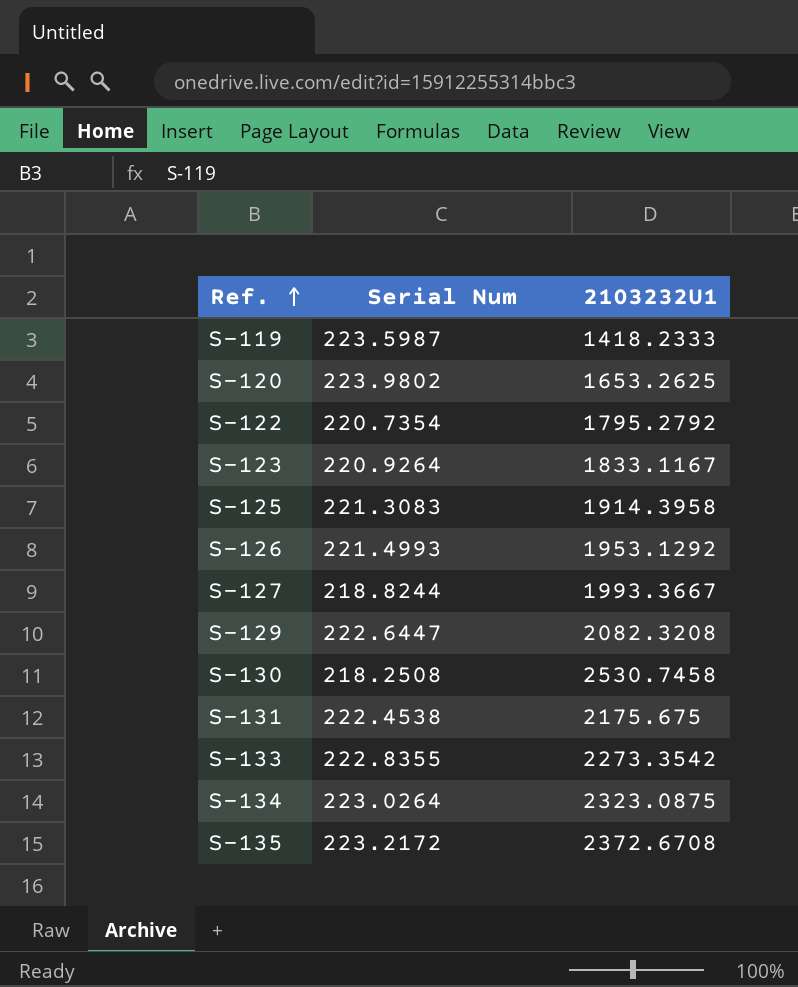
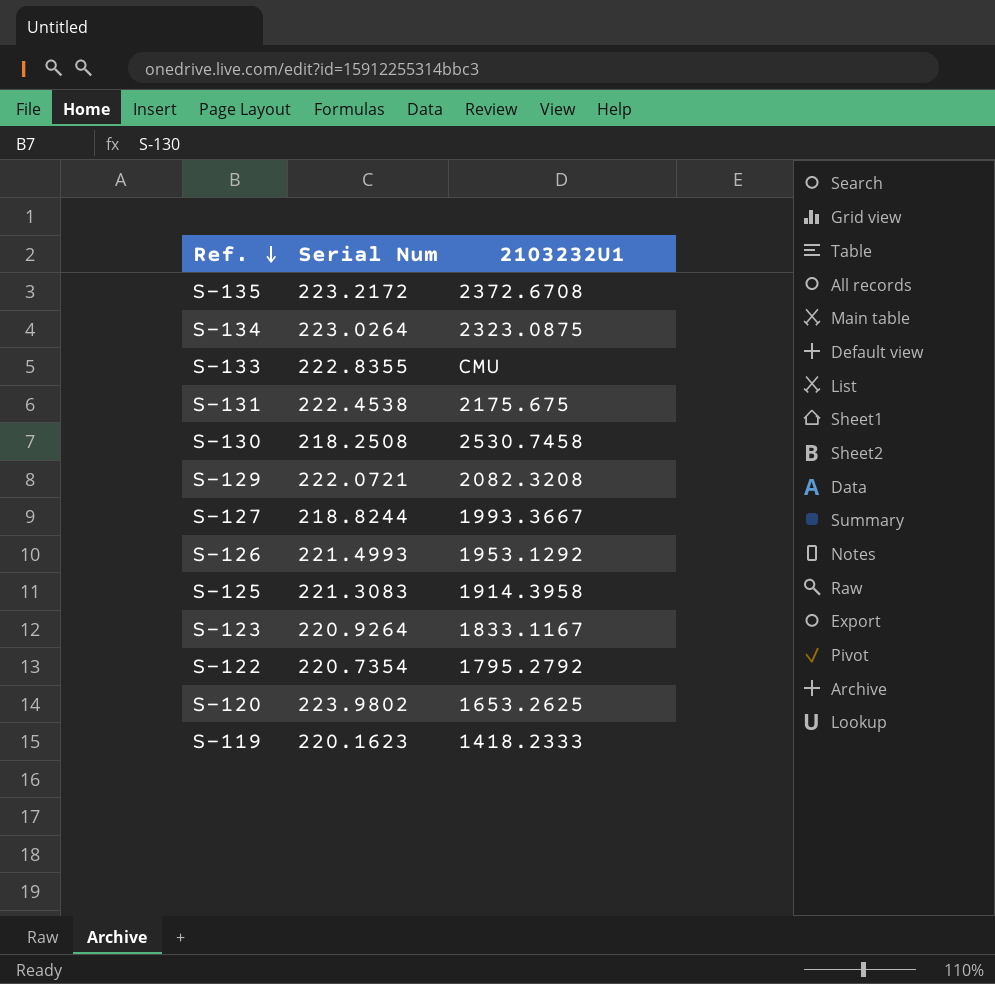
row order: Ref. ascending -> Ref. descending
S-133 | 2103232U1: 2273.3542 -> CMU
S-129 | Serial Num: 222.6447 -> 222.0721
S-119 | Serial Num: 223.5987 -> 220.1623

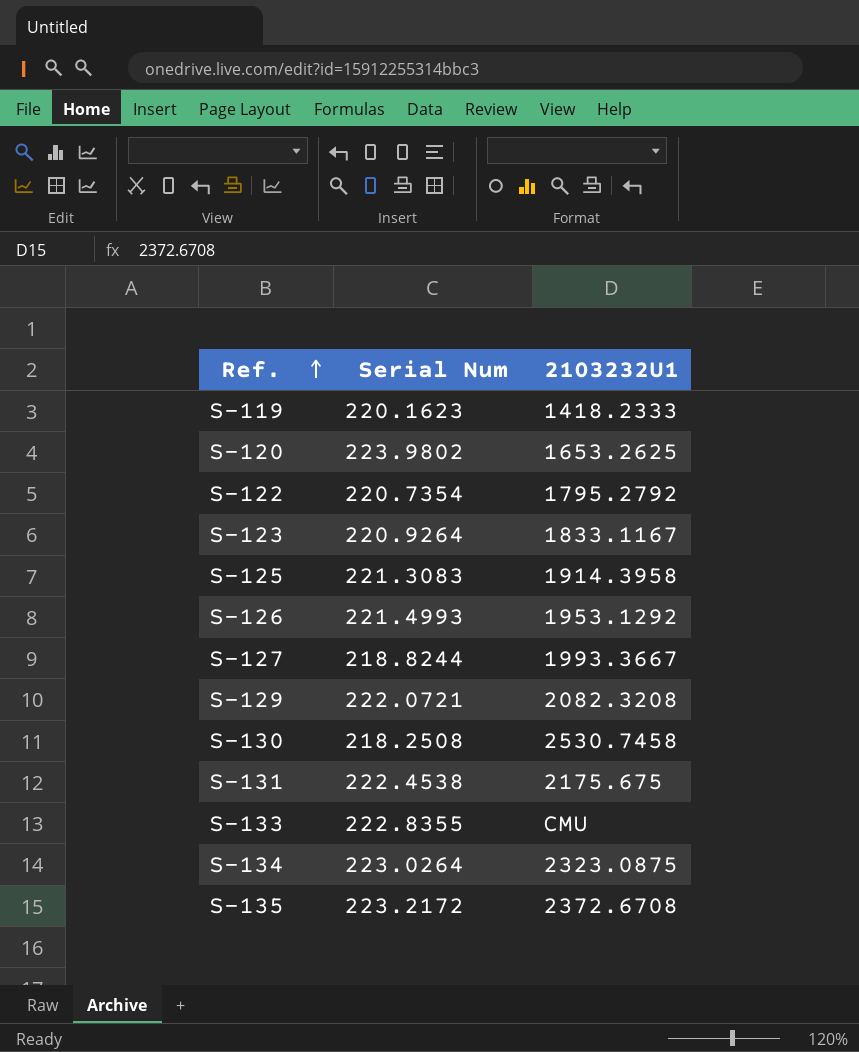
row order: Ref. descending -> Ref. ascending

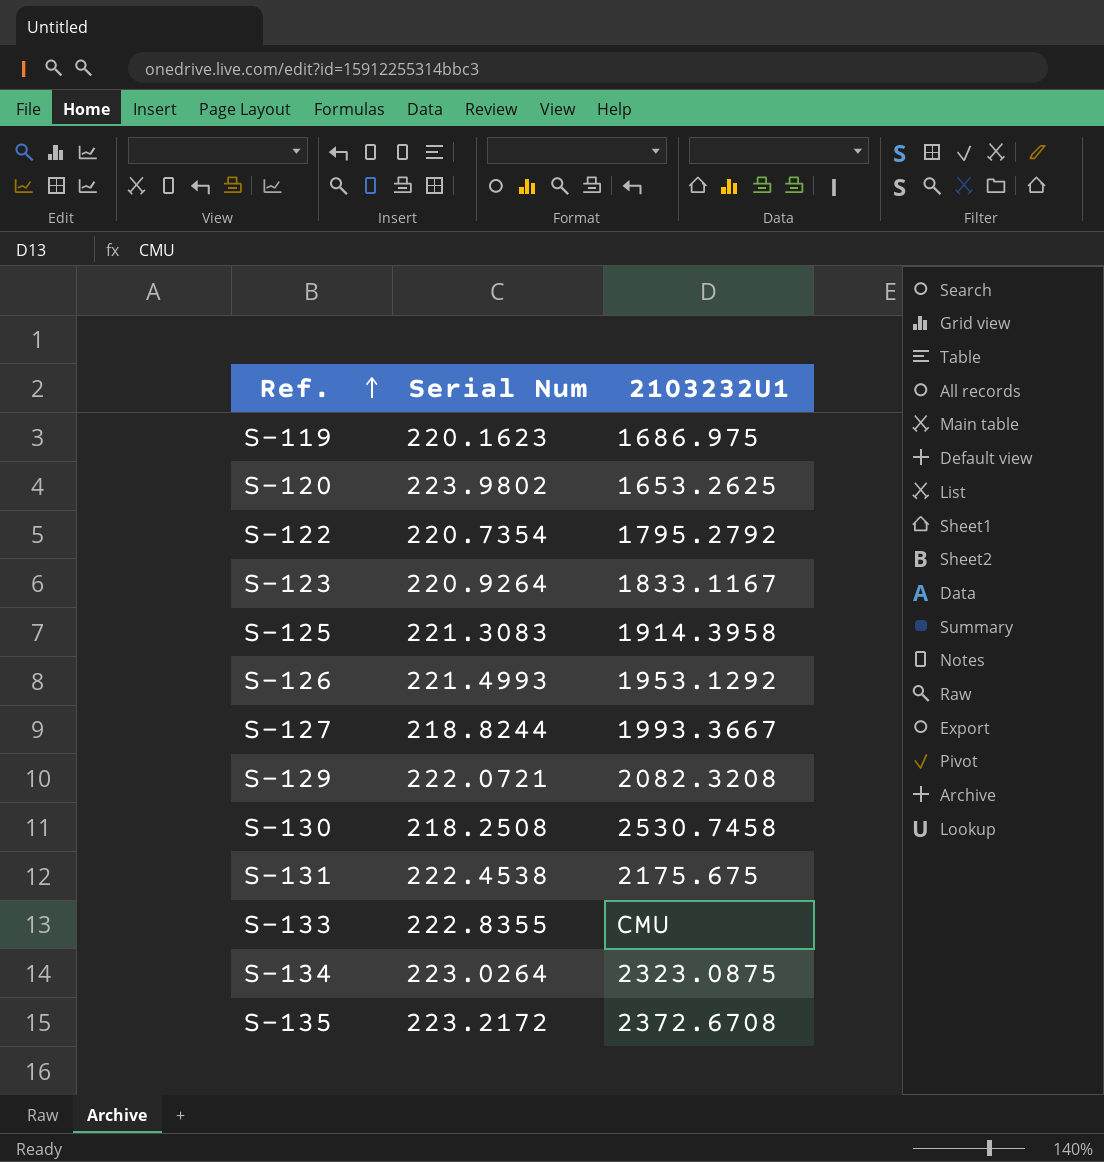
S-119 | 2103232U1: 1418.2333 -> 1686.975

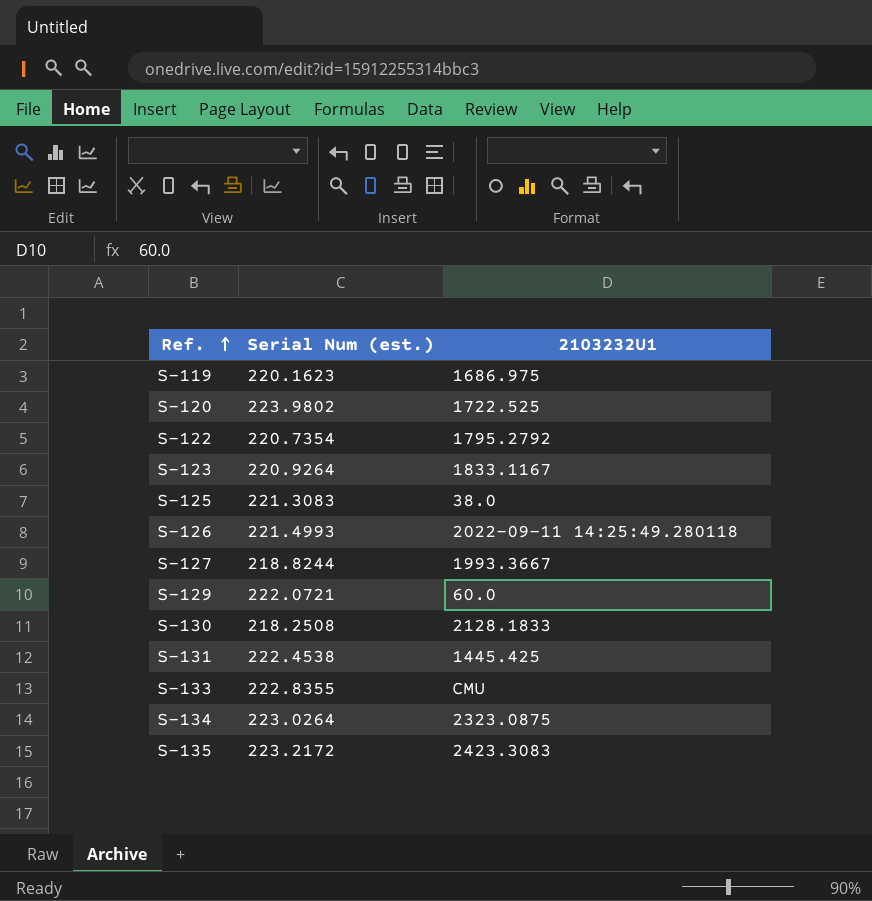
column name: Serial Num -> Serial Num (est.)
S-120 | 2103232U1: 1653.2625 -> 1722.525
S-125 | 2103232U1: 1914.3958 -> 38.0
S-126 | 2103232U1: 1953.1292 -> 2022-09-11 14:25:49.280118
S-129 | 2103232U1: 2082.3208 -> 60.0
S-130 | 2103232U1: 2530.7458 -> 2128.1833
S-131 | 2103232U1: 2175.675 -> 1445.425
S-135 | 2103232U1: 2372.6708 -> 2423.3083

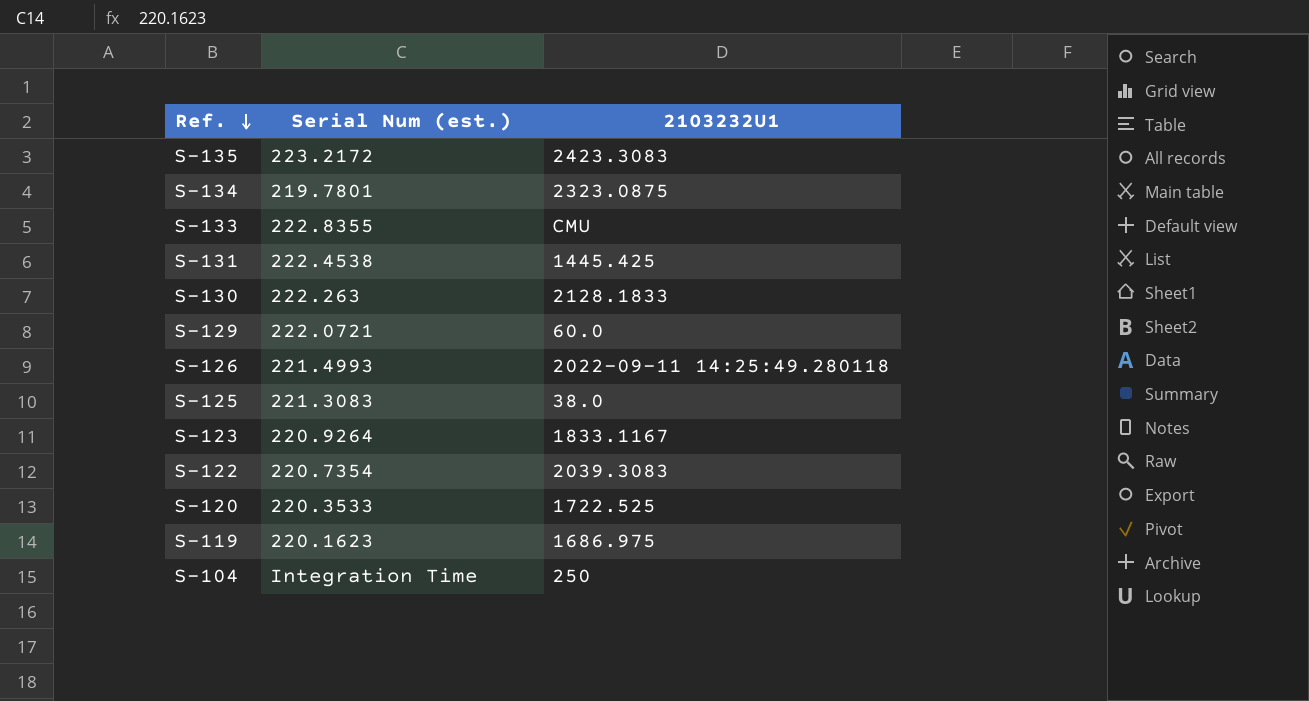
row order: Ref. ascending -> Ref. descending
row S-127: 218.8244 | 1993.3667 -> none
S-134 | Serial Num (est.): 223.0264 -> 219.7801
S-130 | Serial Num (est.): 218.2508 -> 222.263
S-122 | 2103232U1: 1795.2792 -> 2039.3083
S-120 | Serial Num (est.): 223.9802 -> 220.3533
row S-104: none -> Integration Time | 250

